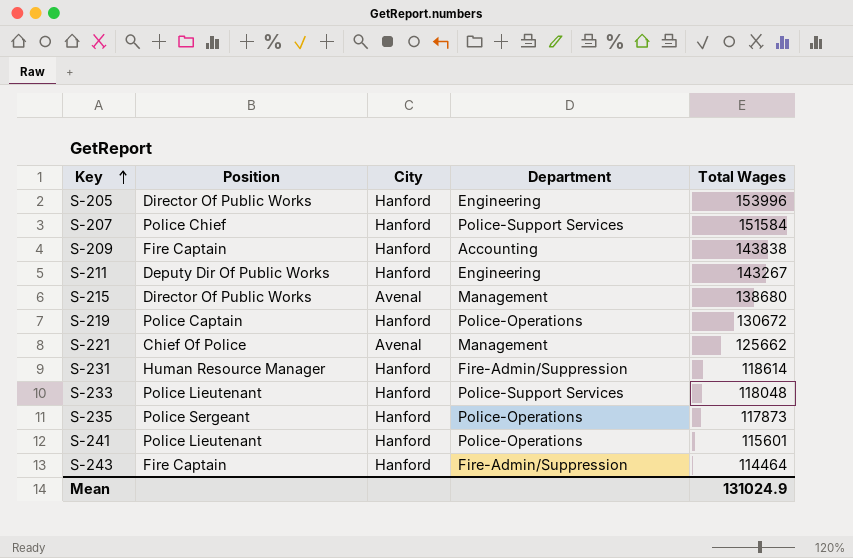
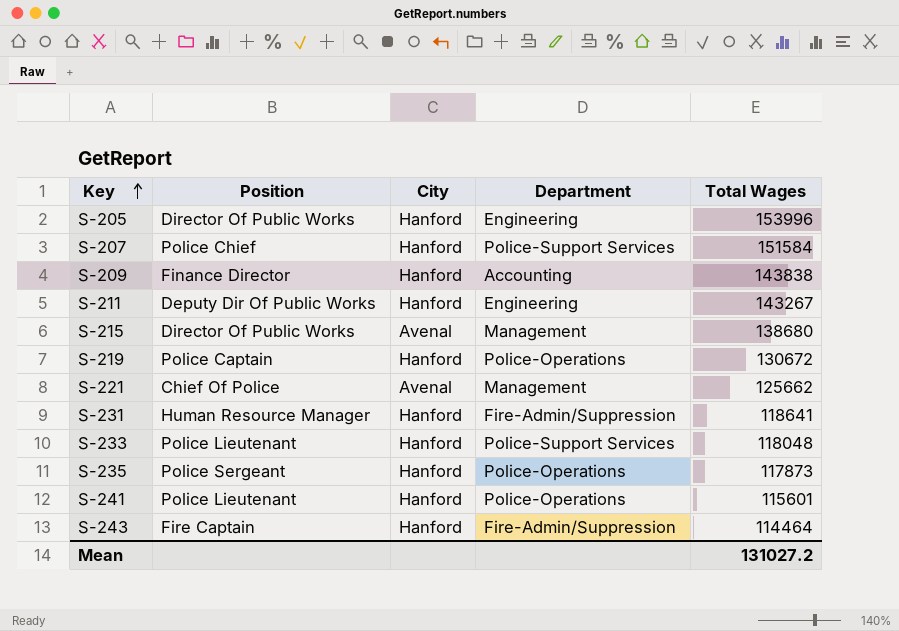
S-209 | Position: Fire Captain -> Finance Director
S-231 | Total Wages: 118614 -> 118641
Mean | Total Wages: 131024.9 -> 131027.2

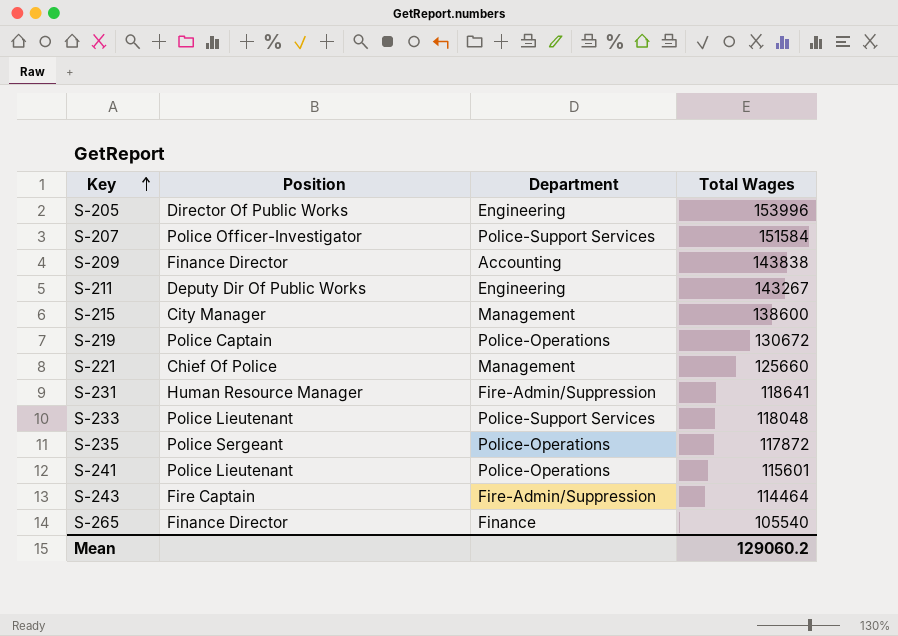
column City | position: 3 -> none
S-207 | Position: Police Chief -> Police Officer-Investigator
S-215 | Position: Director Of Public Works -> City Manager
S-215 | Total Wages: 138680 -> 138600
S-221 | Total Wages: 125662 -> 125660
S-235 | Total Wages: 117873 -> 117872
row S-265: none -> Finance Director | Finance | 105540
Mean | Total Wages: 131027.2 -> 129060.2

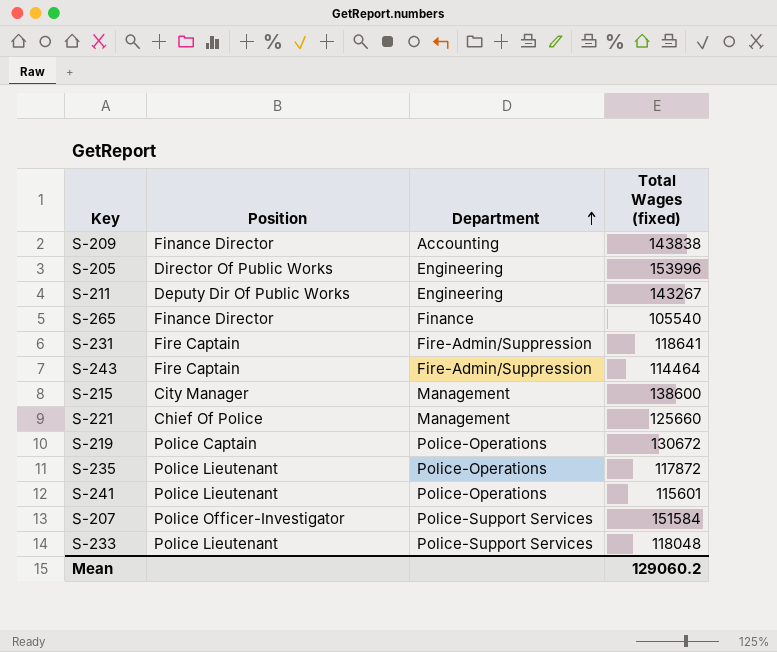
row order: Key ascending -> Department ascending
column name: Total Wages -> Total Wages (fixed)
S-231 | Position: Human Resource Manager -> Fire Captain
S-235 | Position: Police Sergeant -> Police Lieutenant

